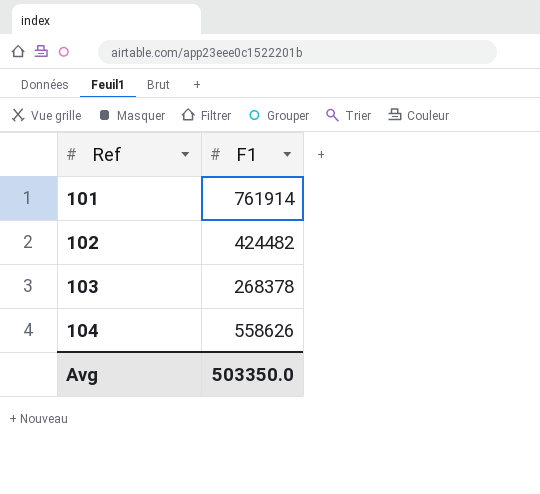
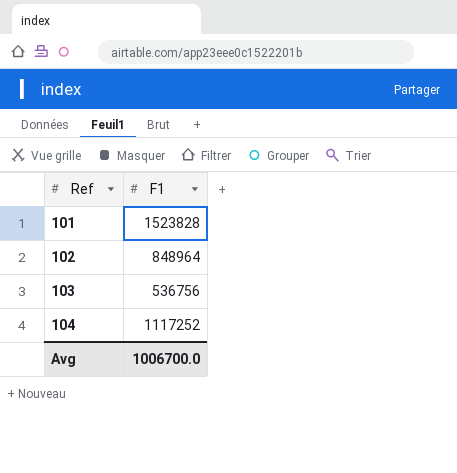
101 | F1: 761914 -> 1523828
102 | F1: 424482 -> 848964
103 | F1: 268378 -> 536756
104 | F1: 558626 -> 1117252
Avg | F1: 503350.0 -> 1006700.0

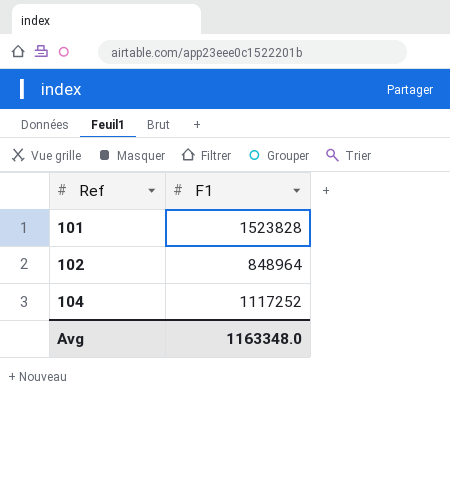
row 103: 536756 -> none
Avg | F1: 1006700.0 -> 1163348.0

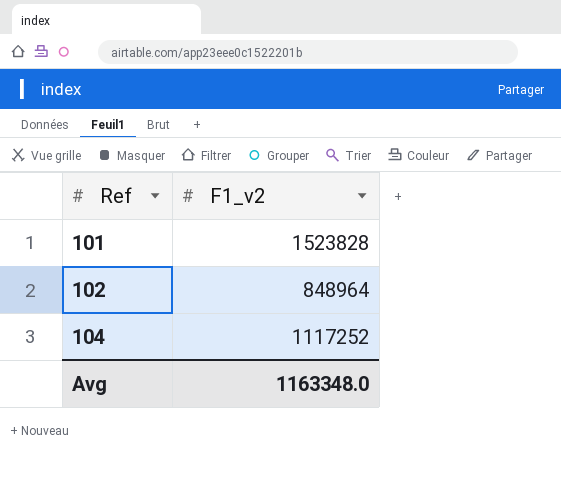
column name: F1 -> F1_v2

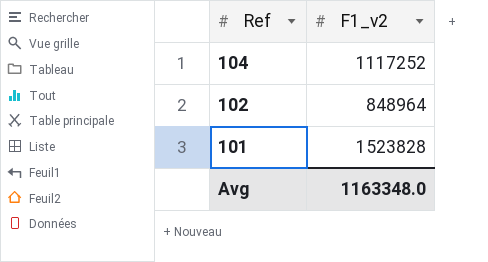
row order: Ref ascending -> Ref descending

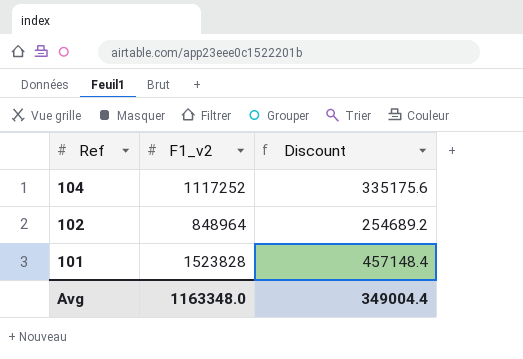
column Discount | formula: none -> [F1_v2] * 0.3

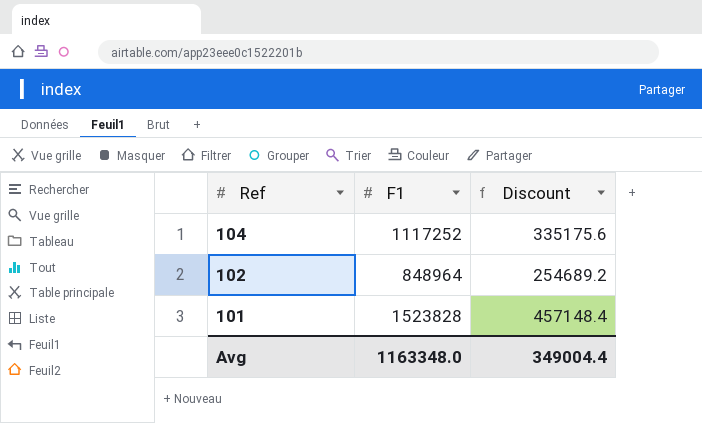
column name: F1_v2 -> F1

